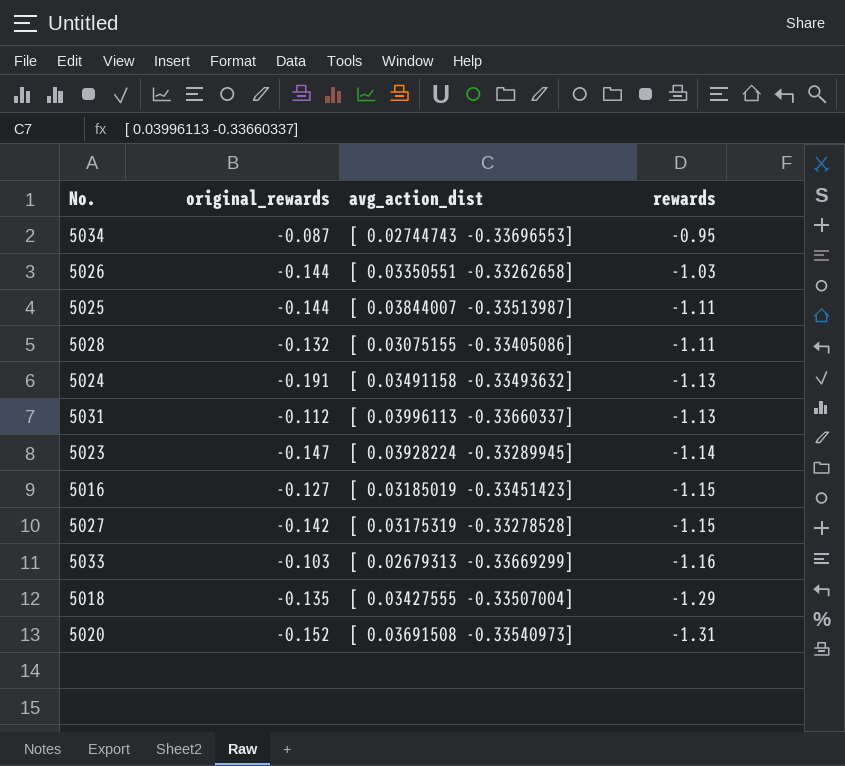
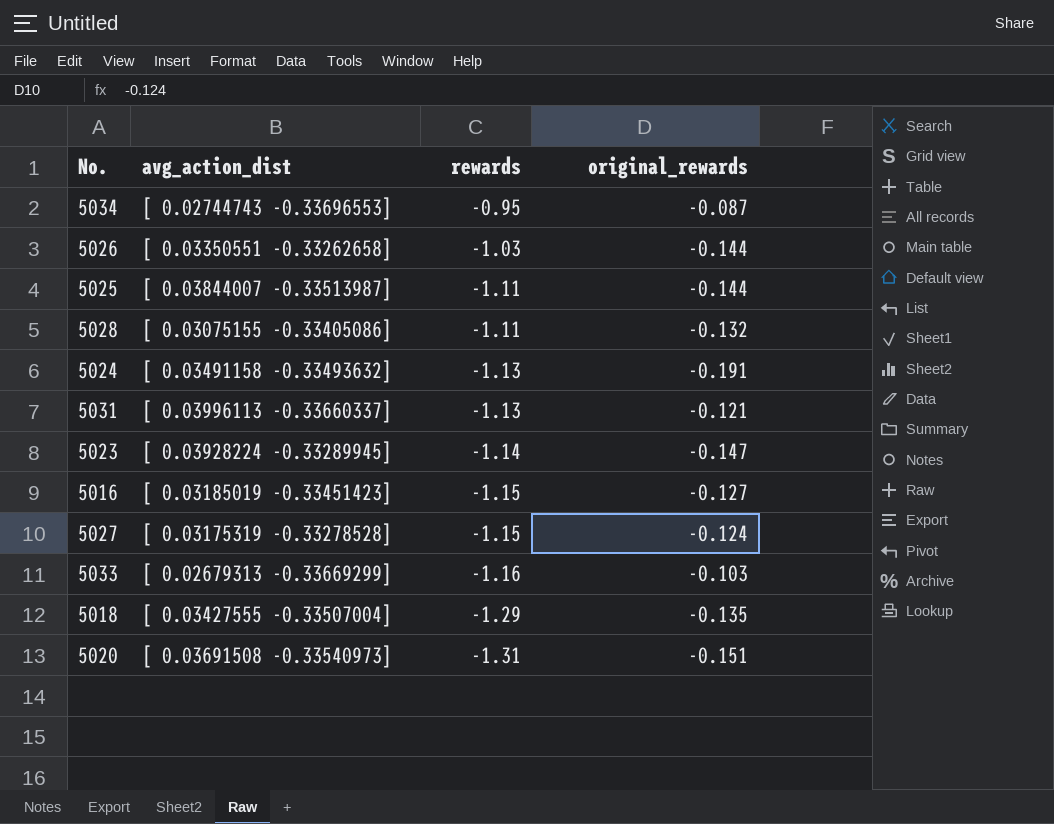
column original_rewards | position: 2 -> 4
5031 | original_rewards: -0.112 -> -0.121
5027 | original_rewards: -0.142 -> -0.124
5020 | original_rewards: -0.152 -> -0.151

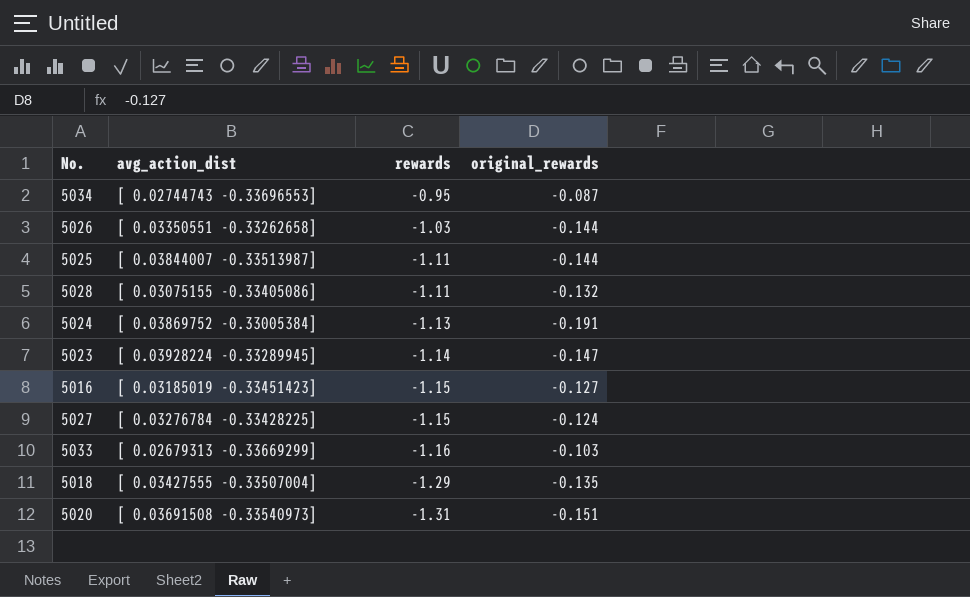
row 5031: [ 0.03996113 -0.33660337] | -1.13 | -0.121 -> none
5024 | avg_action_dist: [ 0.03491158 -0.33493632] -> [ 0.03869752 -0.33005384]
5027 | avg_action_dist: [ 0.03175319 -0.33278528] -> [ 0.03276784 -0.33428225]

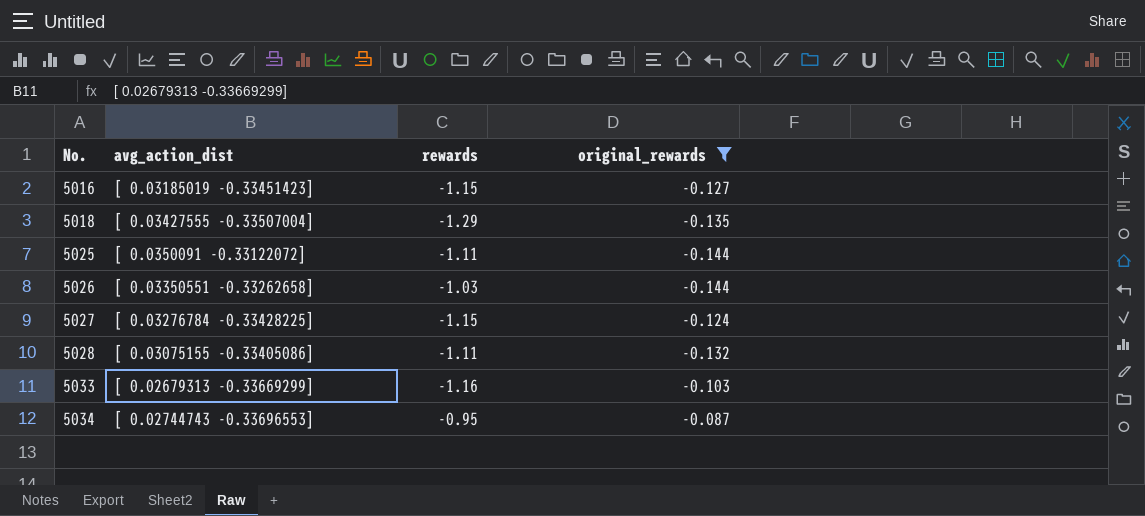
filter: none -> original_rewards >= -0.144
row order: rewards descending -> No. ascending
5025 | avg_action_dist: [ 0.03844007 -0.33513987] -> [ 0.0350091 -0.33122072]

